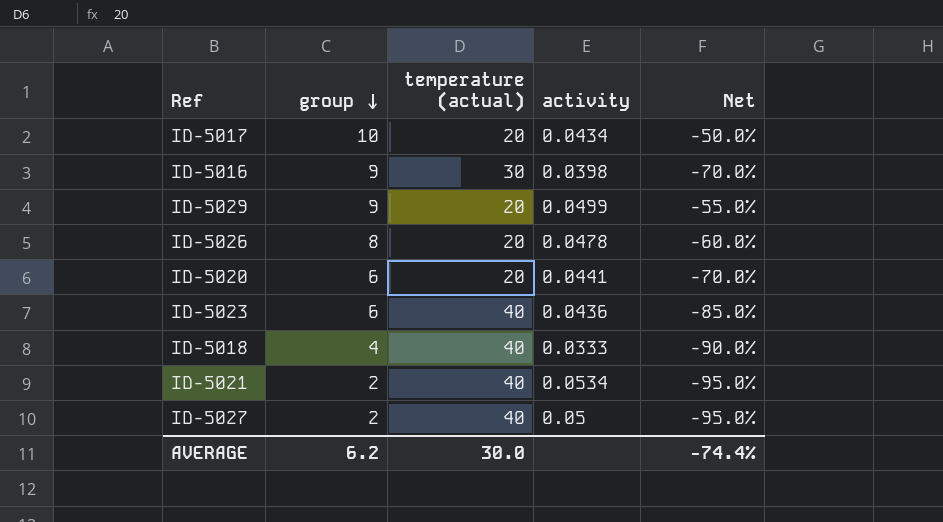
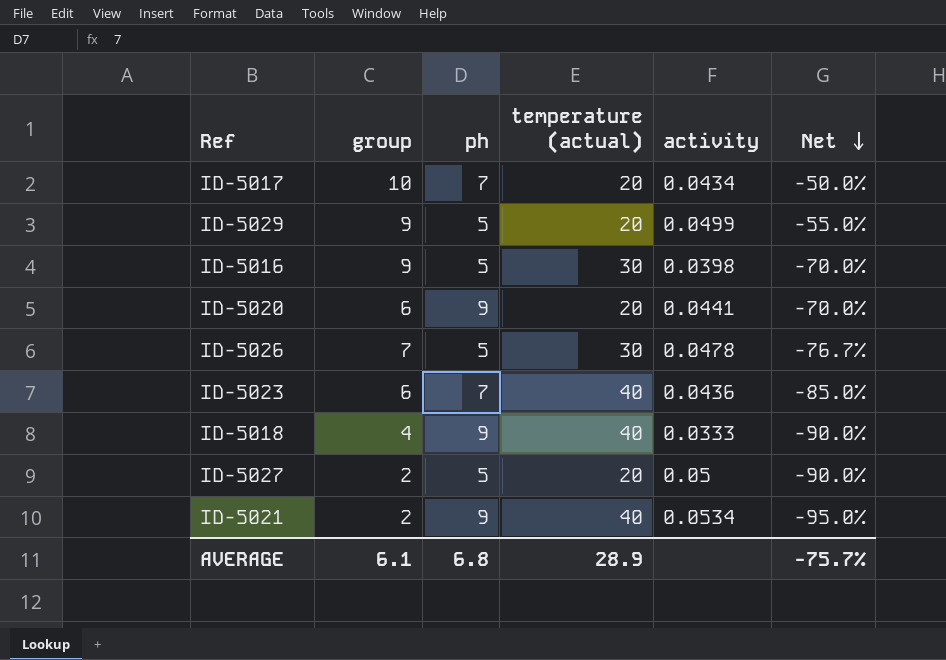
row order: group descending -> Net descending
column ph | position: none -> 3
ID-5026 | group: 8 -> 7
ID-5026 | temperature (actual): 20 -> 30
ID-5026 | Net: -60.0% -> -76.7%
ID-5027 | temperature (actual): 40 -> 20
ID-5027 | Net: -95.0% -> -90.0%
AVERAGE | group: 6.2 -> 6.1
AVERAGE | temperature (actual): 30.0 -> 28.9
AVERAGE | Net: -74.4% -> -75.7%

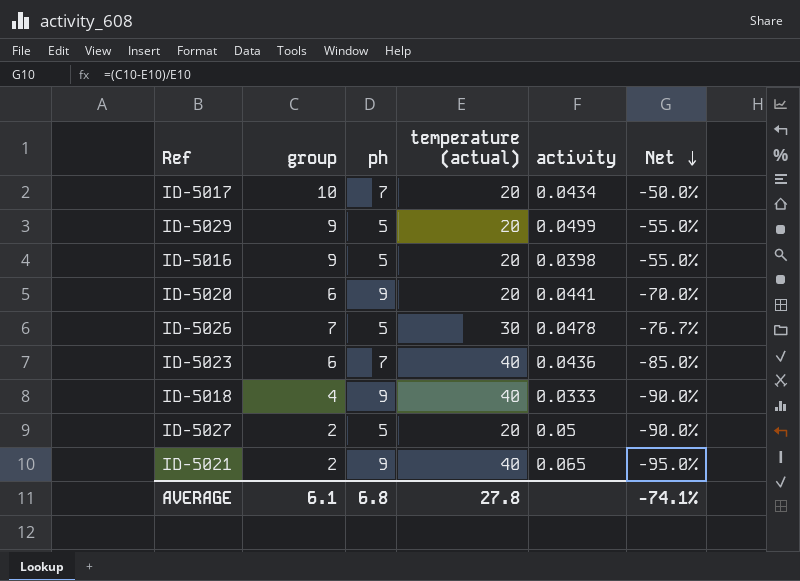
ID-5016 | temperature (actual): 30 -> 20
ID-5016 | Net: -70.0% -> -55.0%
ID-5021 | activity: 0.0534 -> 0.065
AVERAGE | temperature (actual): 28.9 -> 27.8
AVERAGE | Net: -75.7% -> -74.1%

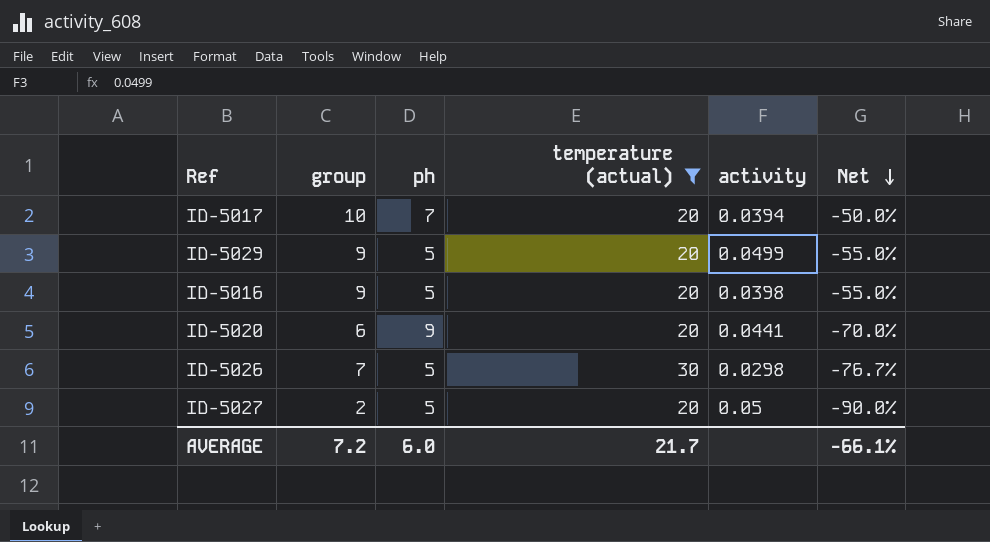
filter: none -> temperature (actual) != 40
ID-5017 | activity: 0.0434 -> 0.0394
ID-5026 | activity: 0.0478 -> 0.0298
AVERAGE | group: 6.1 -> 7.2
AVERAGE | ph: 6.8 -> 6.0
AVERAGE | temperature (actual): 27.8 -> 21.7
AVERAGE | Net: -74.1% -> -66.1%

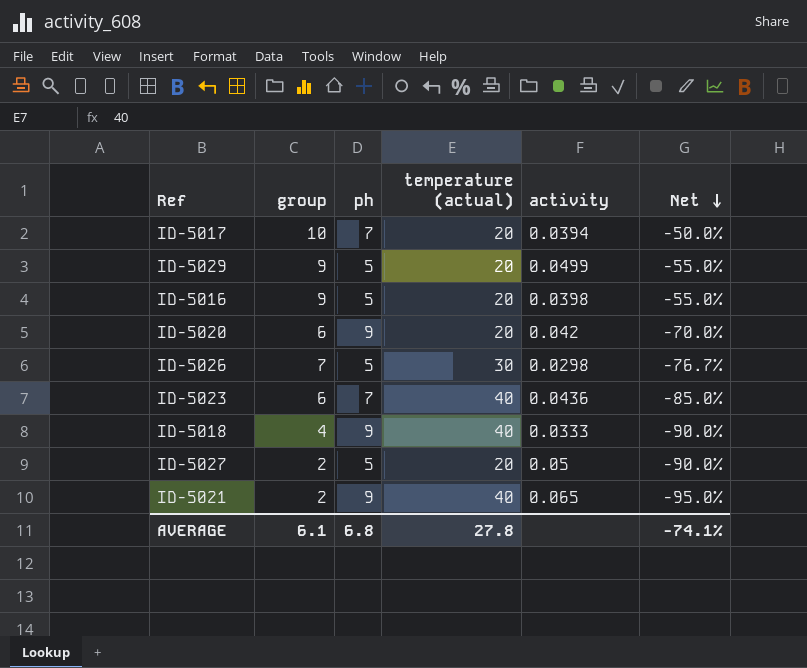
filter: temperature (actual) != 40 -> none
ID-5020 | activity: 0.0441 -> 0.042
AVERAGE | group: 7.2 -> 6.1
AVERAGE | ph: 6.0 -> 6.8
AVERAGE | temperature (actual): 21.7 -> 27.8
AVERAGE | Net: -66.1% -> -74.1%

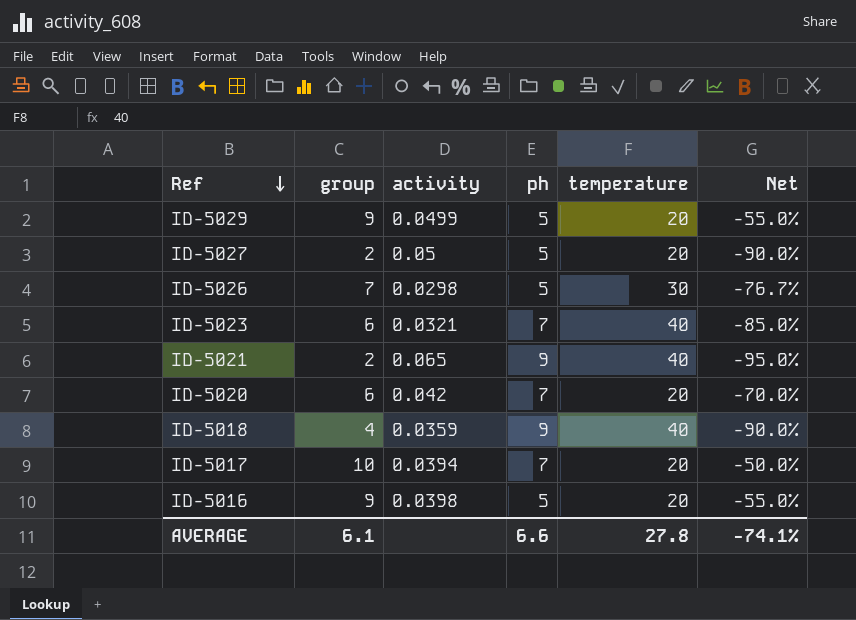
row order: Net descending -> Ref descending
column activity | position: 5 -> 3
column name: temperature (actual) -> temperature
ID-5023 | activity: 0.0436 -> 0.0321
ID-5020 | ph: 9 -> 7
ID-5018 | activity: 0.0333 -> 0.0359
AVERAGE | ph: 6.8 -> 6.6

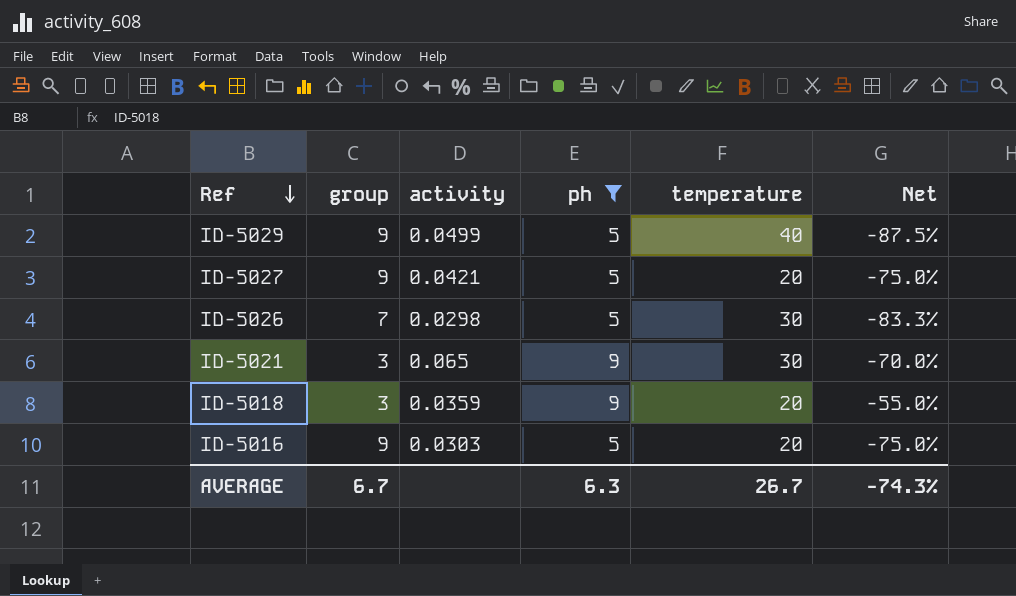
filter: none -> ph != 7
column Net | formula: ([group] - [temperature]) / [temperature] -> ([ph] - [temperature]) / [temperature]
ID-5029 | temperature: 20 -> 40
ID-5027 | group: 2 -> 9
ID-5027 | activity: 0.05 -> 0.0421
ID-5021 | group: 2 -> 3
ID-5021 | temperature: 40 -> 30
ID-5018 | group: 4 -> 3
ID-5018 | temperature: 40 -> 20
ID-5016 | activity: 0.0398 -> 0.0303
AVERAGE | group: 6.1 -> 6.7
AVERAGE | ph: 6.6 -> 6.3
AVERAGE | temperature: 27.8 -> 26.7
AVERAGE | Net: -74.1% -> -74.3%

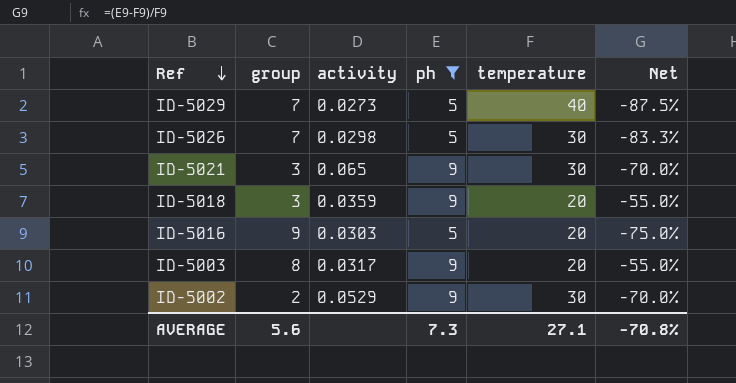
row ID-5027: 9 | 0.0421 | 5 | 20 | -75.0% -> none
ID-5029 | group: 9 -> 7
ID-5029 | activity: 0.0499 -> 0.0273
row ID-5003: none -> 8 | 0.0317 | 9 | 20 | -55.0%
row ID-5002: none -> 2 | 0.0529 | 9 | 30 | -70.0%
AVERAGE | group: 6.7 -> 5.6
AVERAGE | ph: 6.3 -> 7.3
AVERAGE | temperature: 26.7 -> 27.1
AVERAGE | Net: -74.3% -> -70.8%

